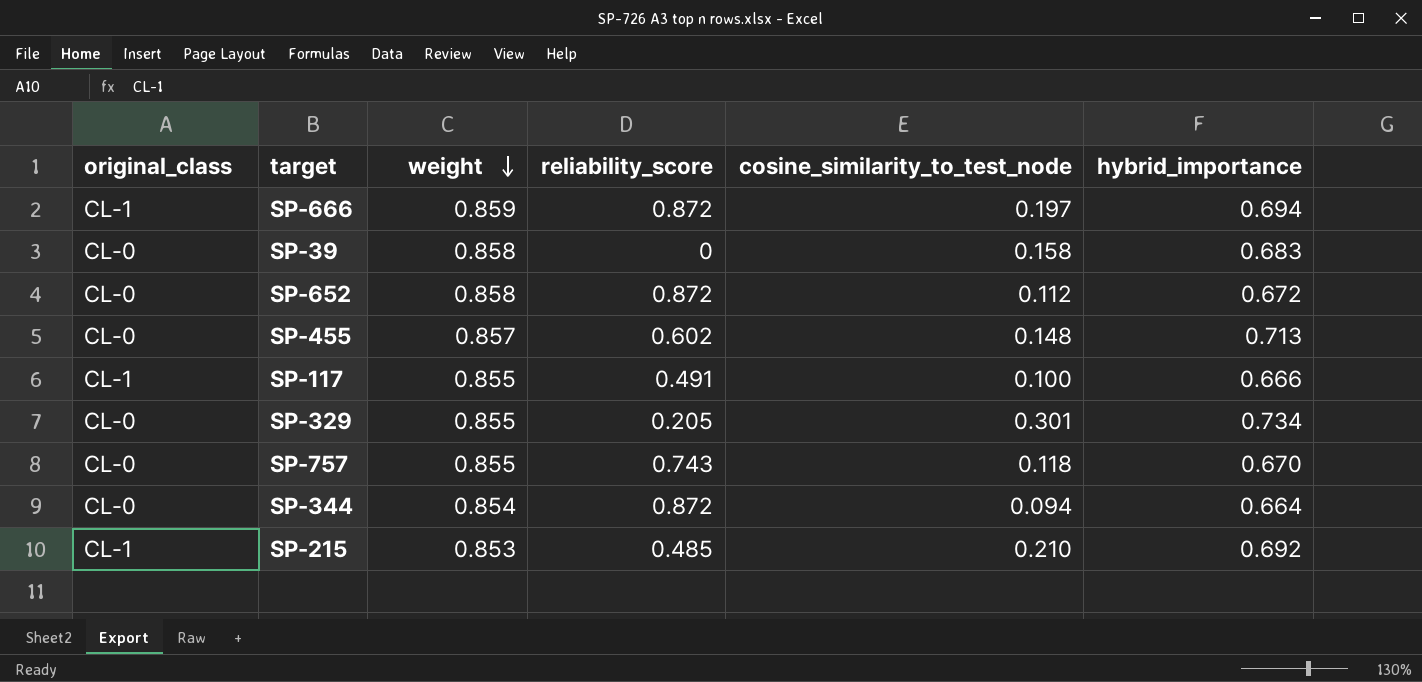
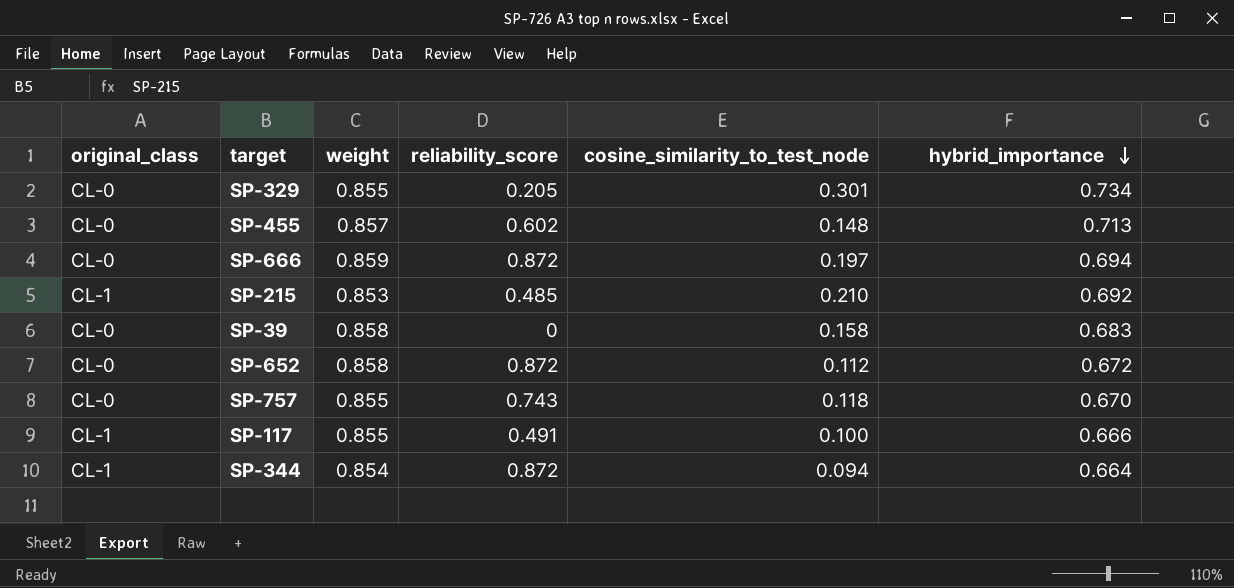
row order: weight descending -> hybrid_importance descending
SP-666 | original_class: CL-1 -> CL-0
SP-344 | original_class: CL-0 -> CL-1

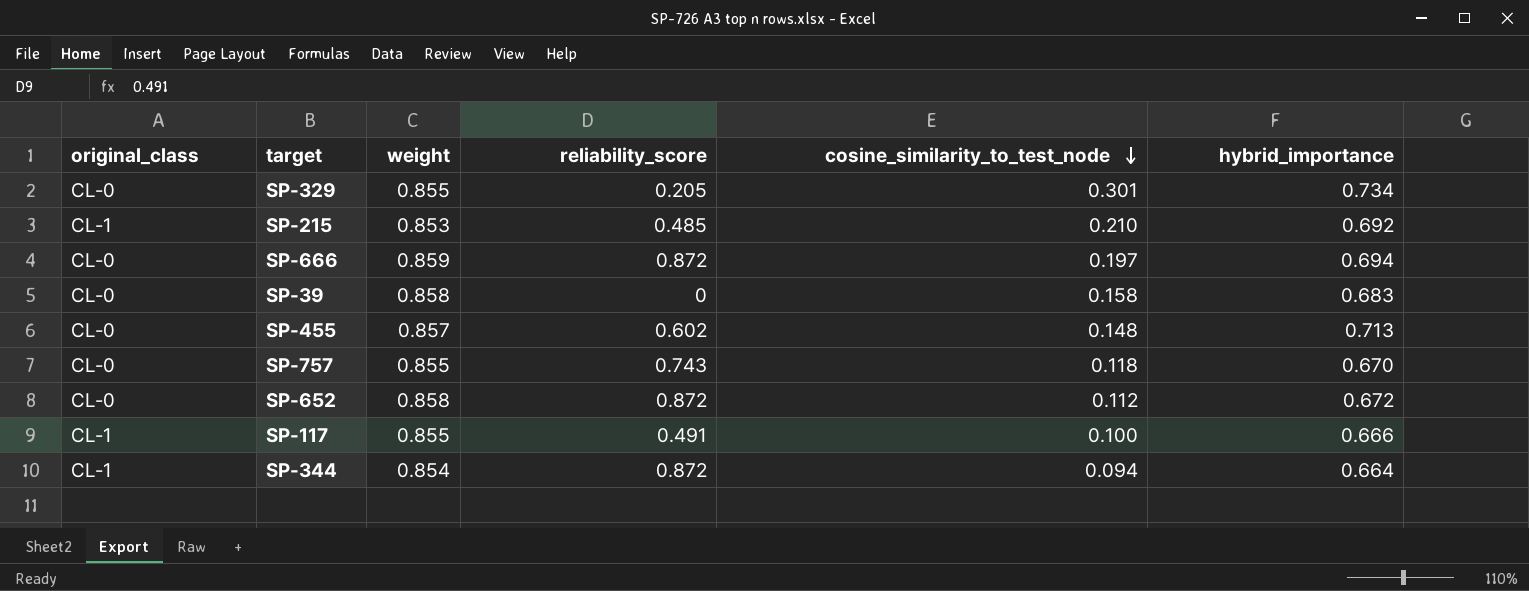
row order: hybrid_importance descending -> cosine_similarity_to_test_node descending

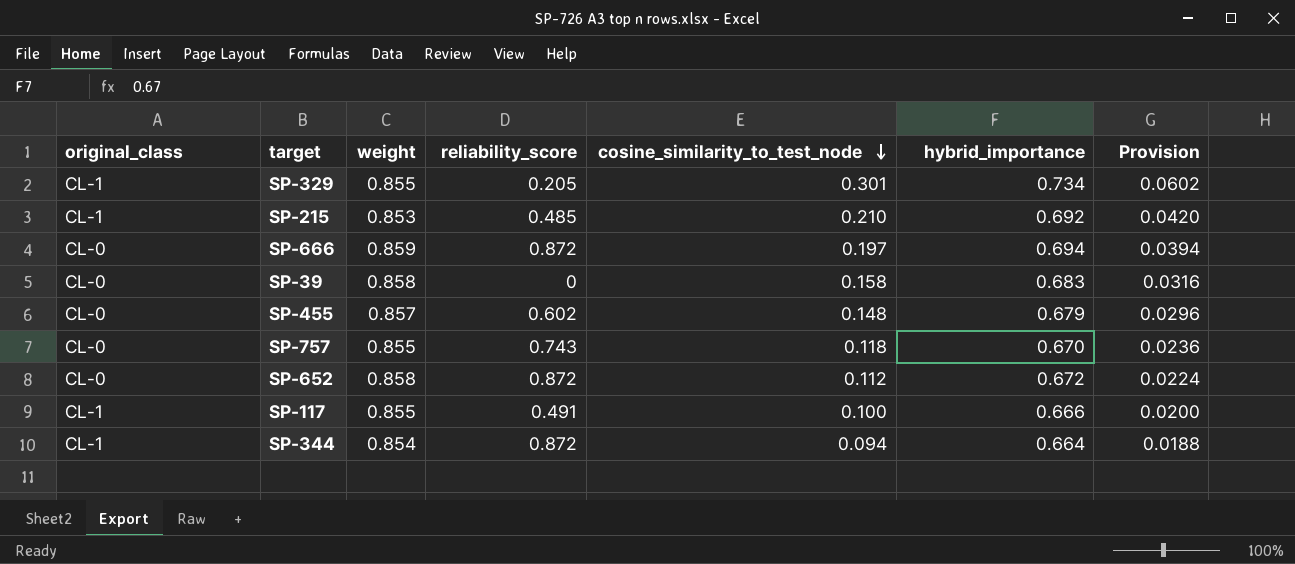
column Provision | formula: none -> [cosine_similarity_to_test_node] * 0.2
SP-329 | original_class: CL-0 -> CL-1
SP-455 | hybrid_importance: 0.713 -> 0.679

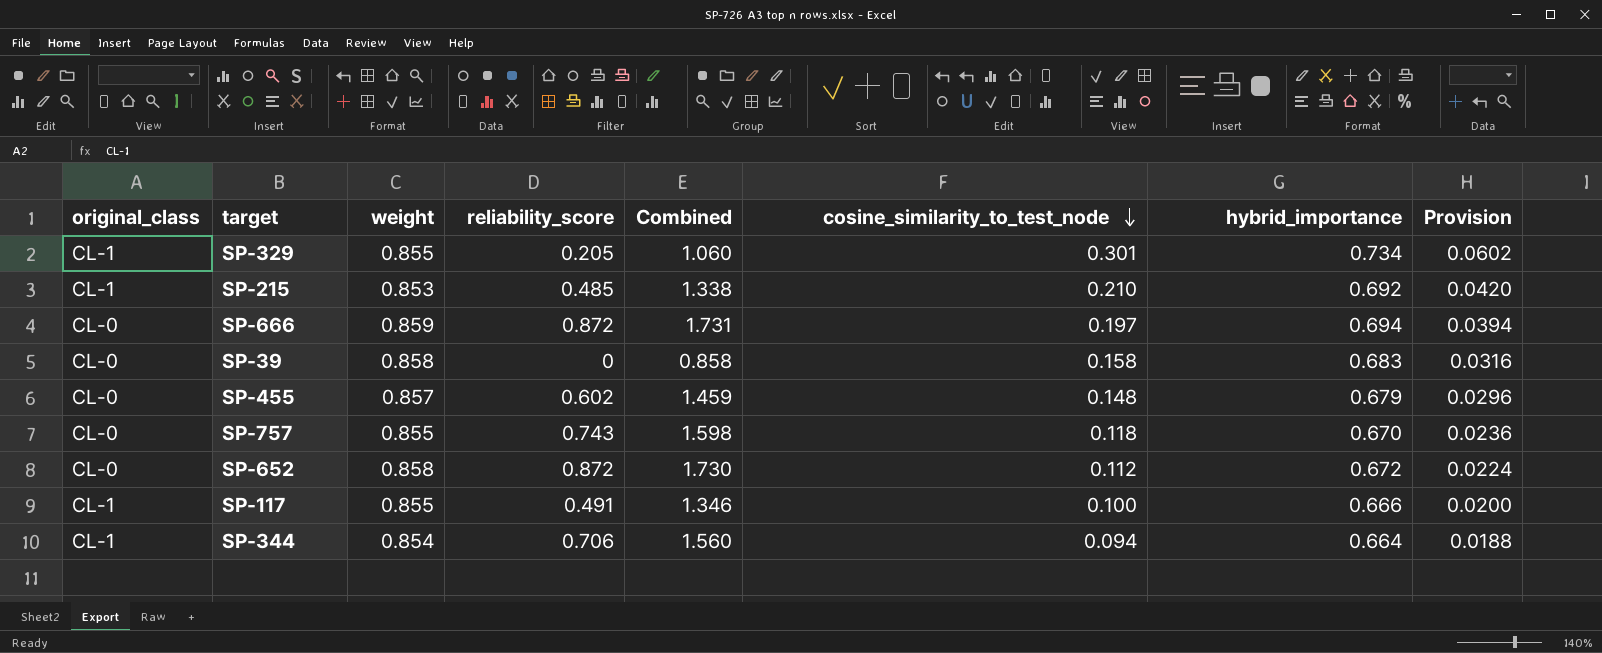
column Combined | formula: none -> [weight] + [reliability_score]
SP-344 | reliability_score: 0.872 -> 0.706

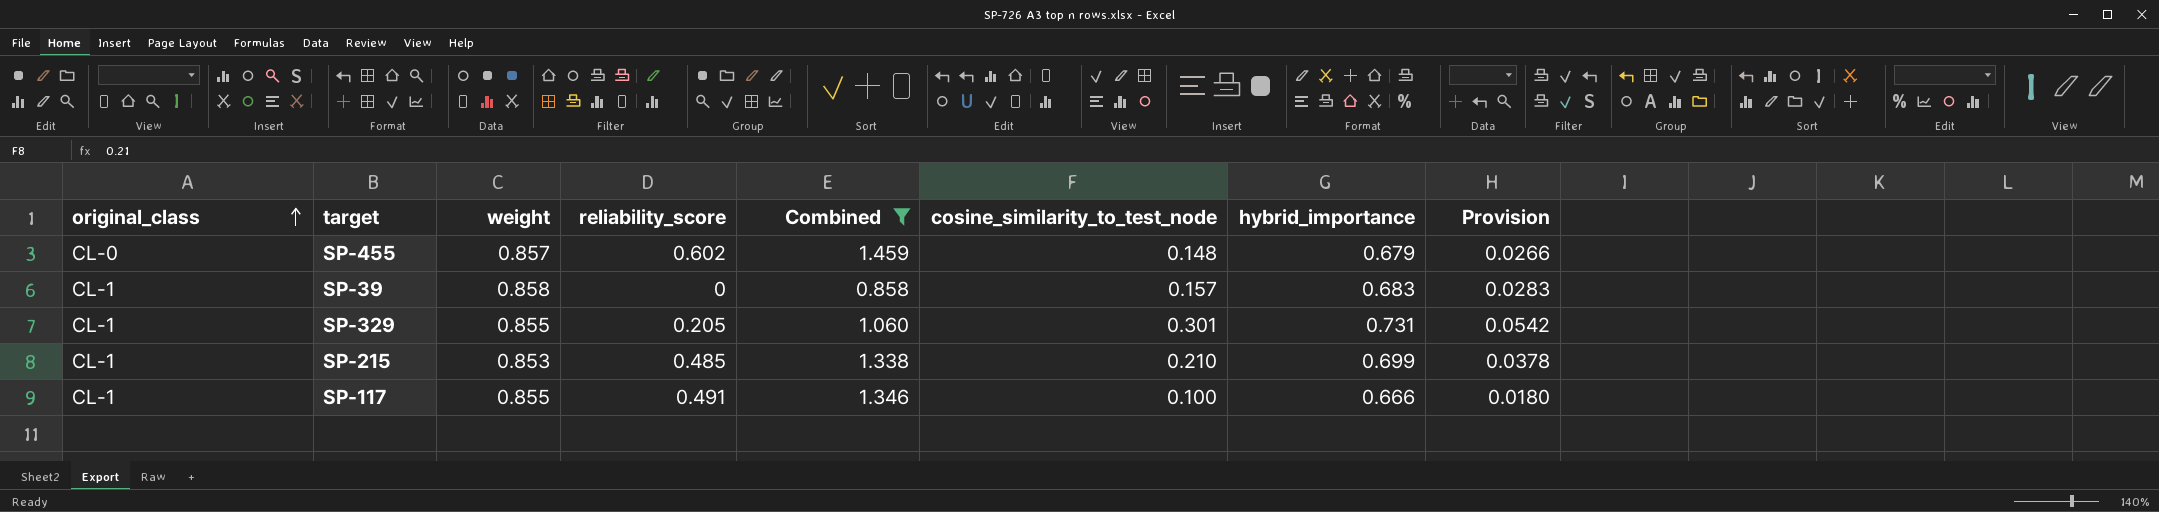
filter: none -> Combined <= 1.459
row order: cosine_similarity_to_test_node descending -> original_class ascending
column Provision | formula: [cosine_similarity_to_test_node] * 0.2 -> [cosine_similarity_to_test_node] * 0.18
SP-39 | original_class: CL-0 -> CL-1
SP-39 | cosine_similarity_to_test_node: 0.158 -> 0.157
SP-329 | hybrid_importance: 0.734 -> 0.731
SP-215 | hybrid_importance: 0.692 -> 0.699

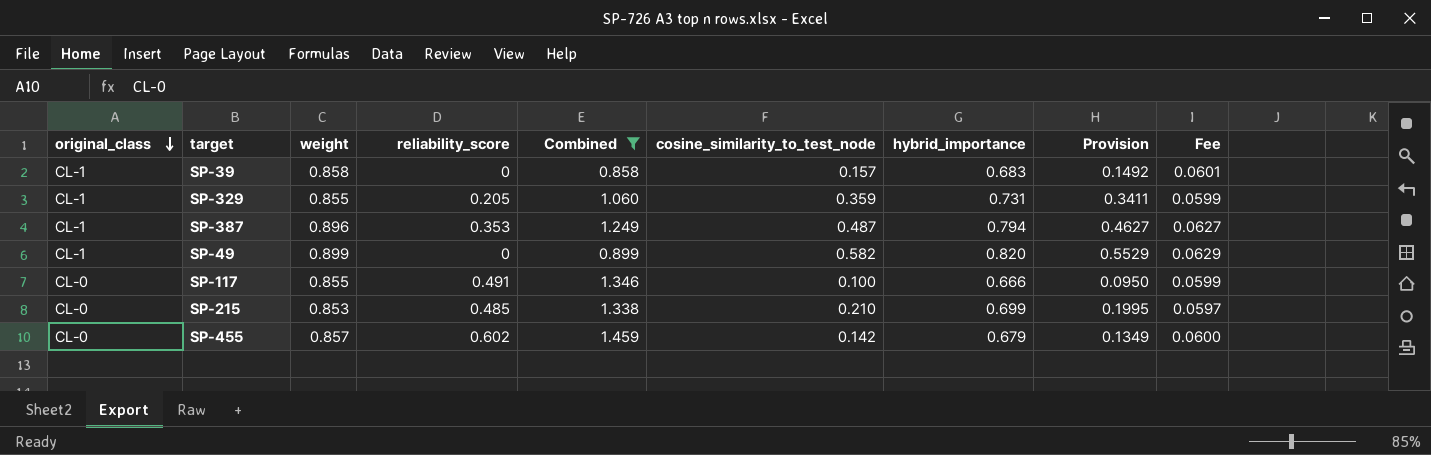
row order: original_class ascending -> original_class descending
column Provision | formula: [cosine_similarity_to_test_node] * 0.18 -> [cosine_similarity_to_test_node] * 0.95
column Fee | formula: none -> [weight] * 0.07
SP-329 | cosine_similarity_to_test_node: 0.301 -> 0.359
row SP-387: none -> CL-1 | 0.896 | 0.353 | 1.249 | 0.487 | 0.794 | 0.4627 | 0.0627
row SP-49: none -> CL-1 | 0.899 | 0 | 0.899 | 0.582 | 0.820 | 0.5529 | 0.0629
SP-117 | original_class: CL-1 -> CL-0
SP-215 | original_class: CL-1 -> CL-0
SP-455 | cosine_similarity_to_test_node: 0.148 -> 0.142

